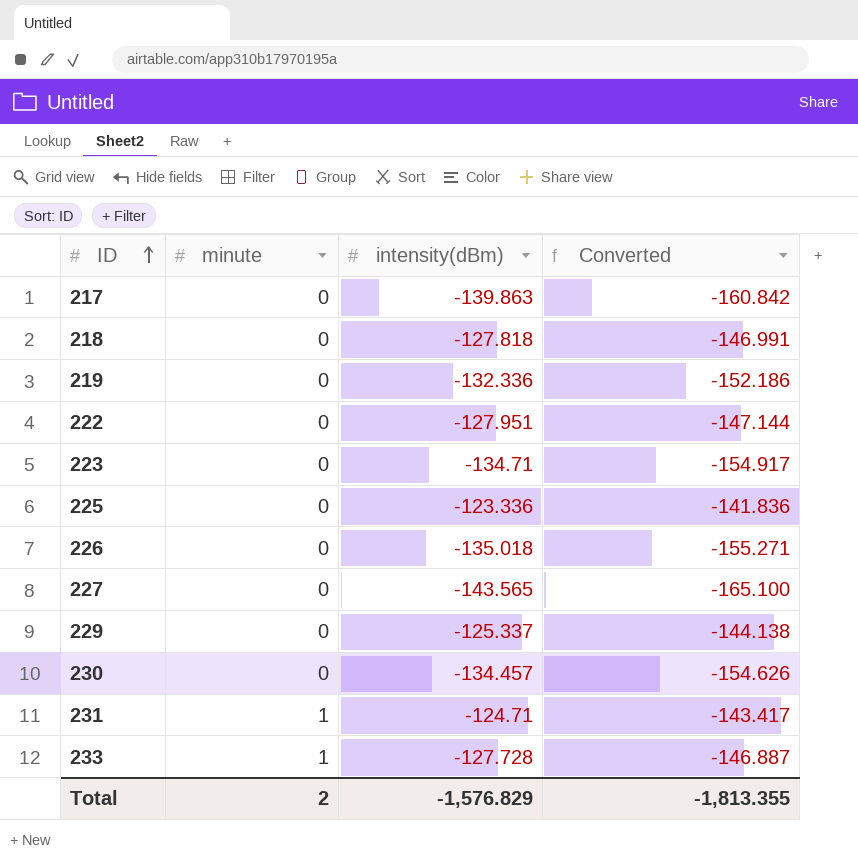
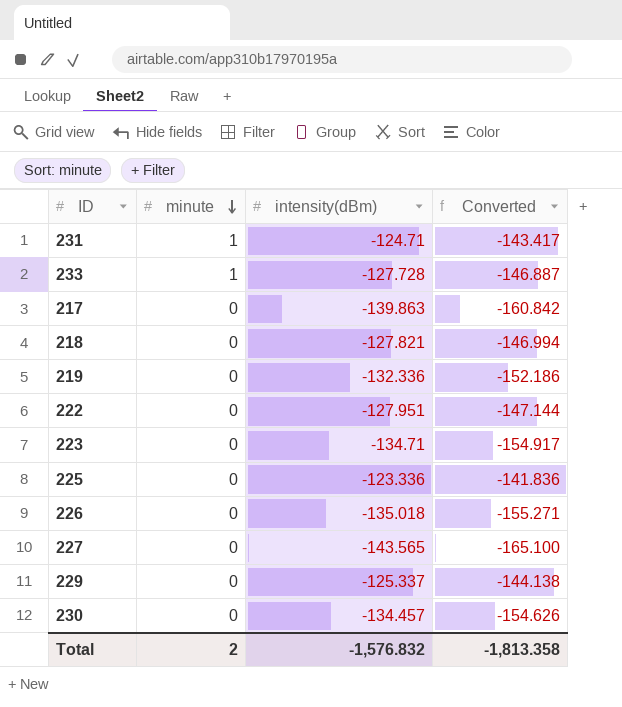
row order: ID ascending -> minute descending
218 | intensity(dBm): -127.818 -> -127.821
218 | Converted: -146.991 -> -146.994
Total | intensity(dBm): -1,576.829 -> -1,576.832
Total | Converted: -1,813.355 -> -1,813.358

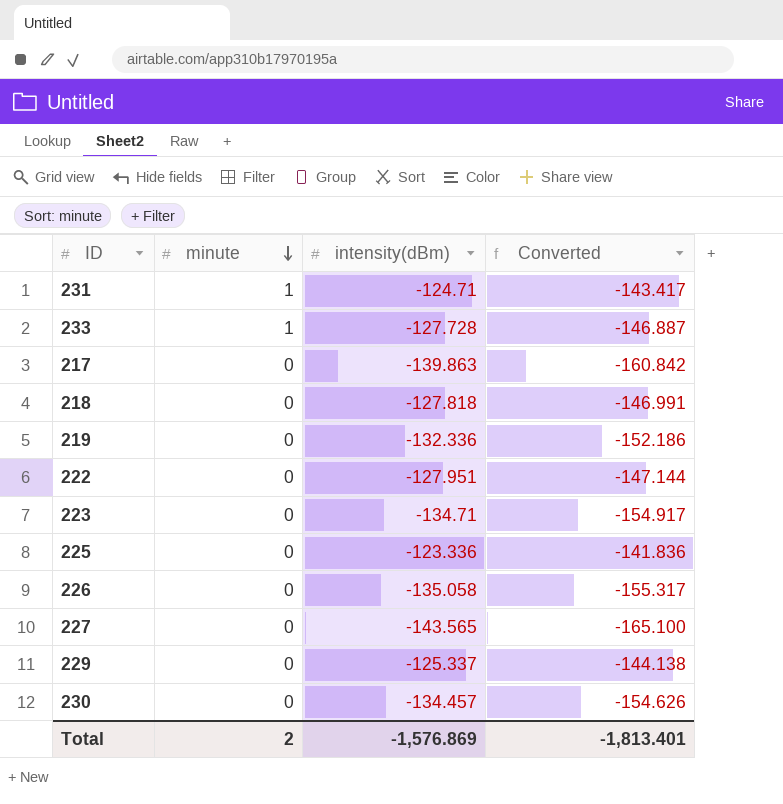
218 | intensity(dBm): -127.821 -> -127.818
218 | Converted: -146.994 -> -146.991
226 | intensity(dBm): -135.018 -> -135.058
226 | Converted: -155.271 -> -155.317
Total | intensity(dBm): -1,576.832 -> -1,576.869
Total | Converted: -1,813.358 -> -1,813.401

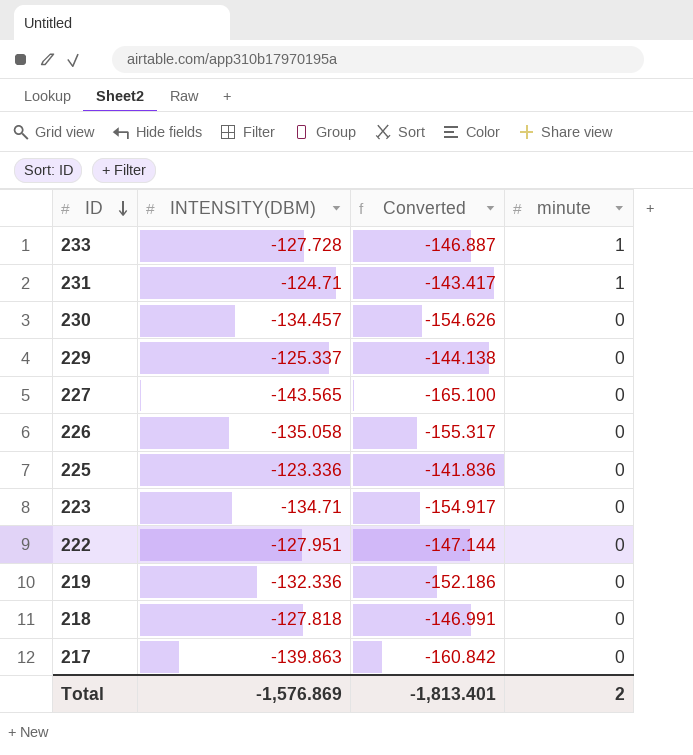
row order: minute descending -> ID descending
column name: intensity(dBm) -> INTENSITY(DBM)
column minute | position: 2 -> 4

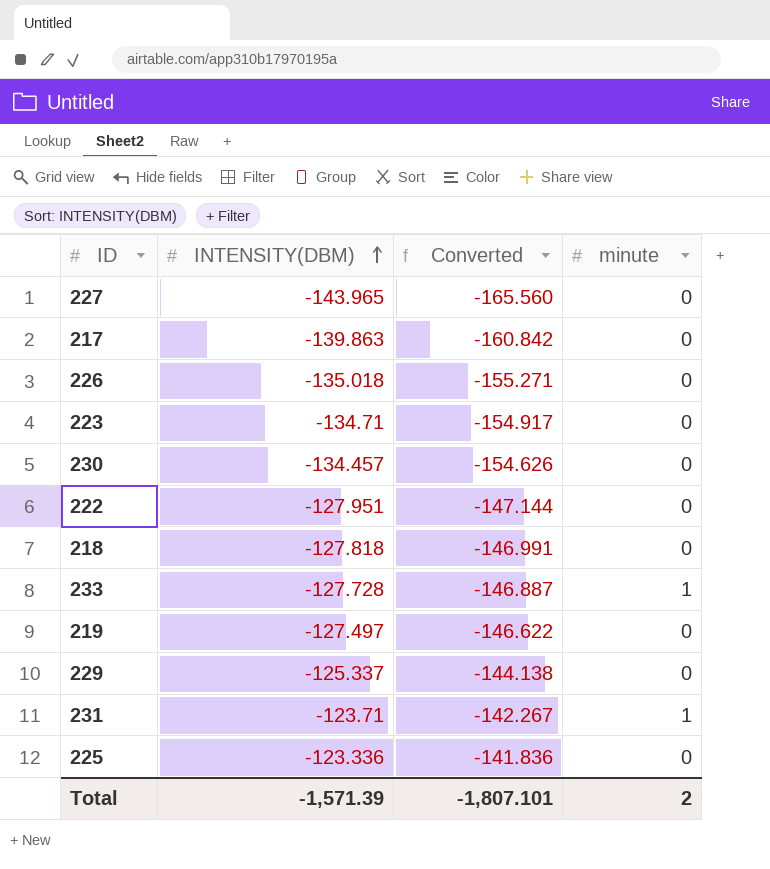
row order: ID descending -> INTENSITY(DBM) ascending
227 | INTENSITY(DBM): -143.565 -> -143.965
227 | Converted: -165.100 -> -165.560
226 | INTENSITY(DBM): -135.058 -> -135.018
226 | Converted: -155.317 -> -155.271
219 | INTENSITY(DBM): -132.336 -> -127.497
219 | Converted: -152.186 -> -146.622
231 | INTENSITY(DBM): -124.71 -> -123.71
231 | Converted: -143.417 -> -142.267
Total | INTENSITY(DBM): -1,576.869 -> -1,571.39
Total | Converted: -1,813.401 -> -1,807.101

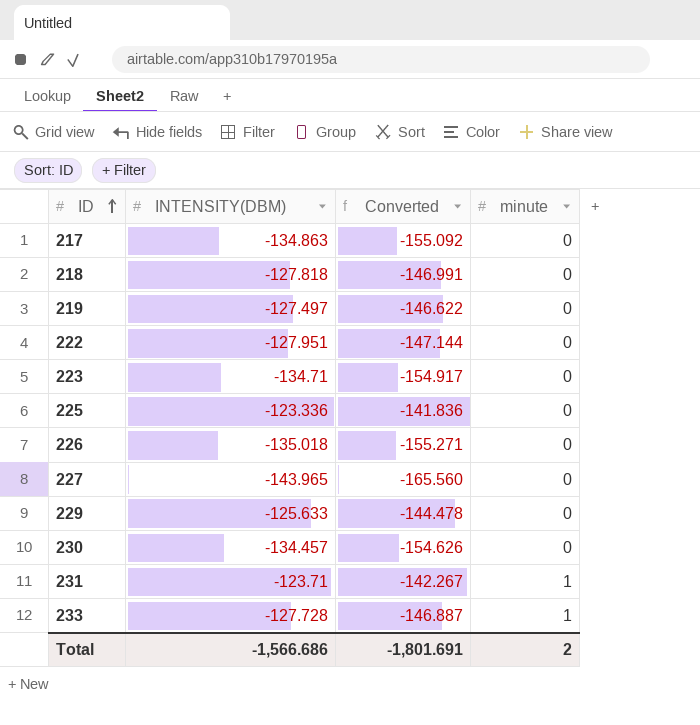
row order: INTENSITY(DBM) ascending -> ID ascending
217 | INTENSITY(DBM): -139.863 -> -134.863
217 | Converted: -160.842 -> -155.092
229 | INTENSITY(DBM): -125.337 -> -125.633
229 | Converted: -144.138 -> -144.478
Total | INTENSITY(DBM): -1,571.39 -> -1,566.686
Total | Converted: -1,807.101 -> -1,801.691

